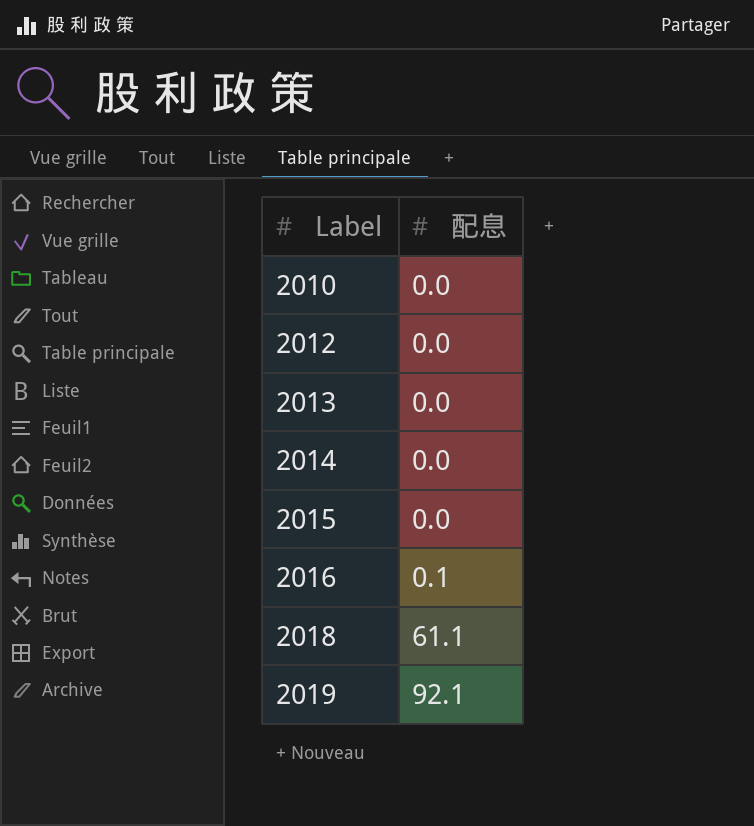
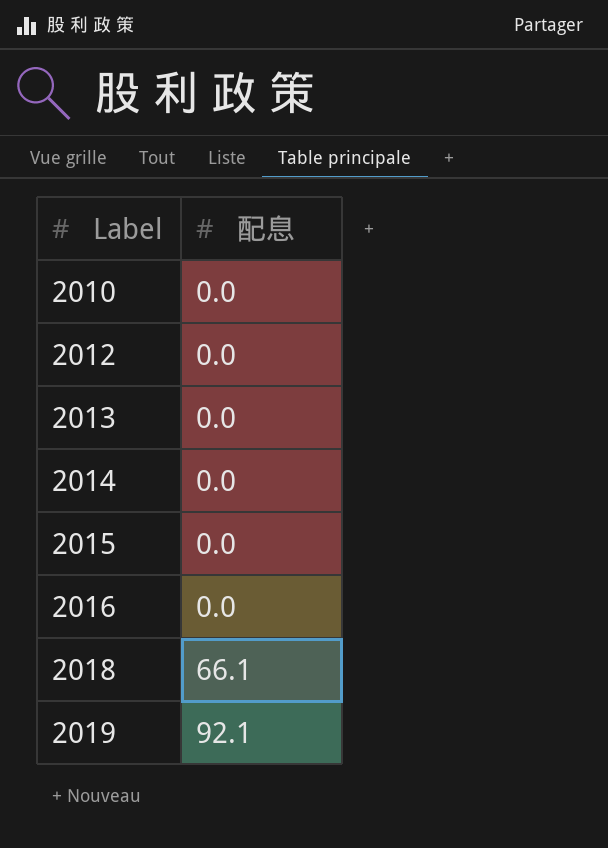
2016 | 配息: 0.1 -> 0.0
2018 | 配息: 61.1 -> 66.1

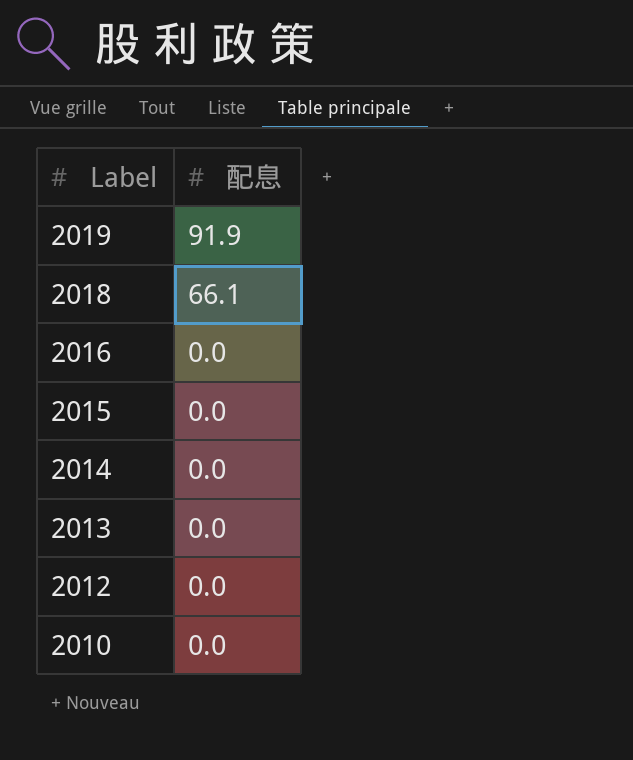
row order: Label ascending -> Label descending
2019 | 配息: 92.1 -> 91.9

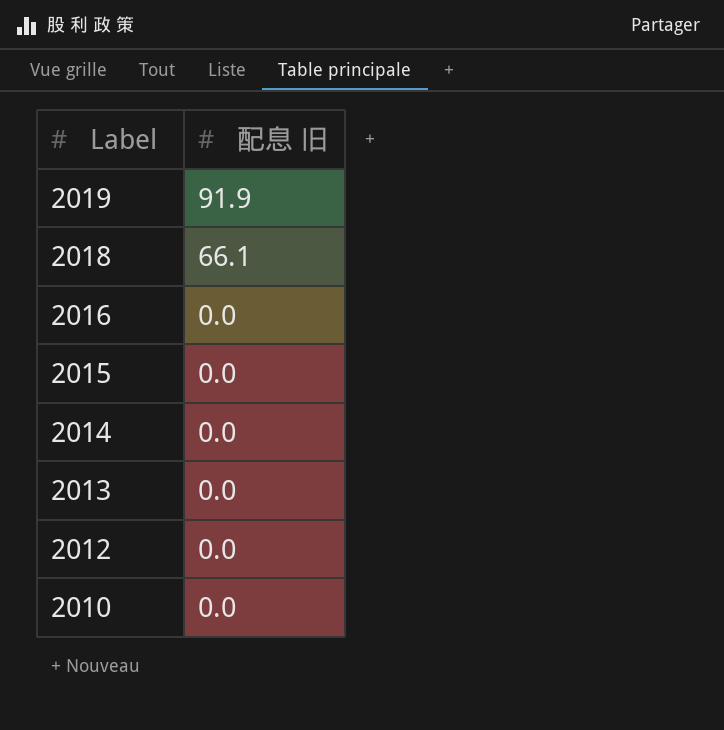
column name: 配息 -> 配息 旧

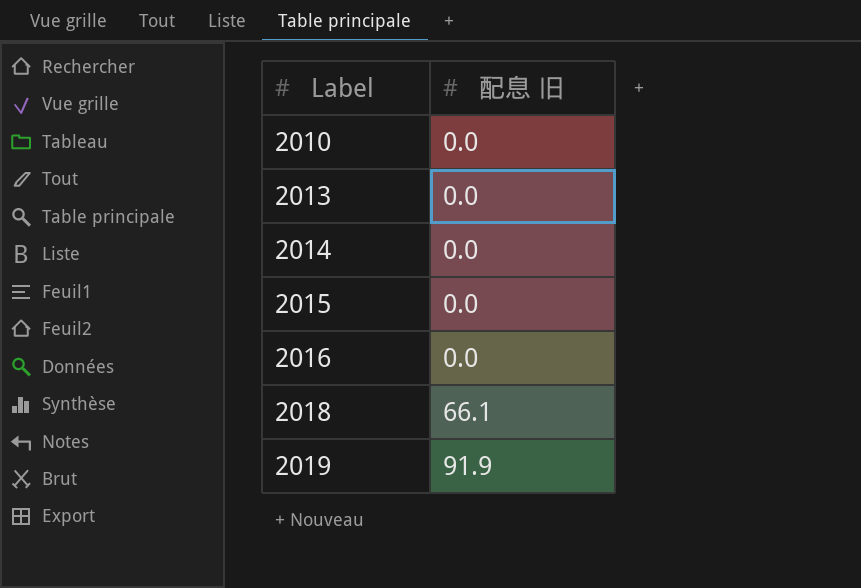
row order: Label descending -> Label ascending
row 2012: 0.0 -> none

